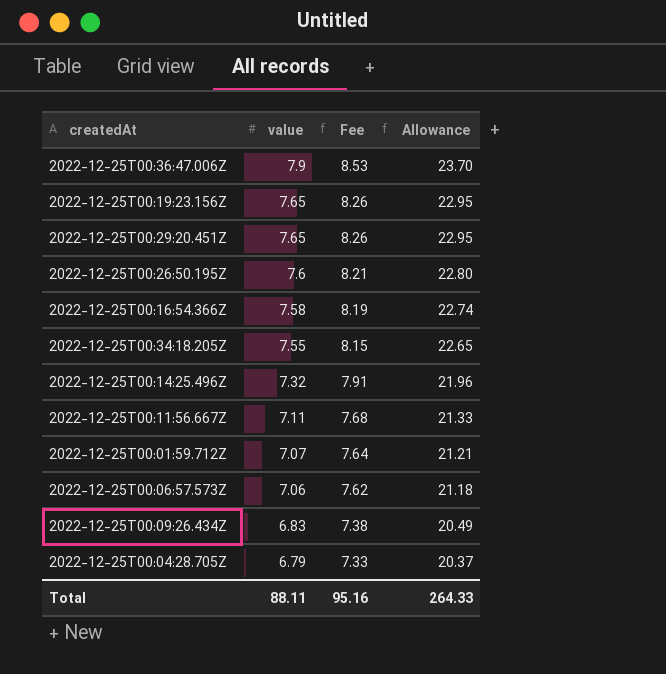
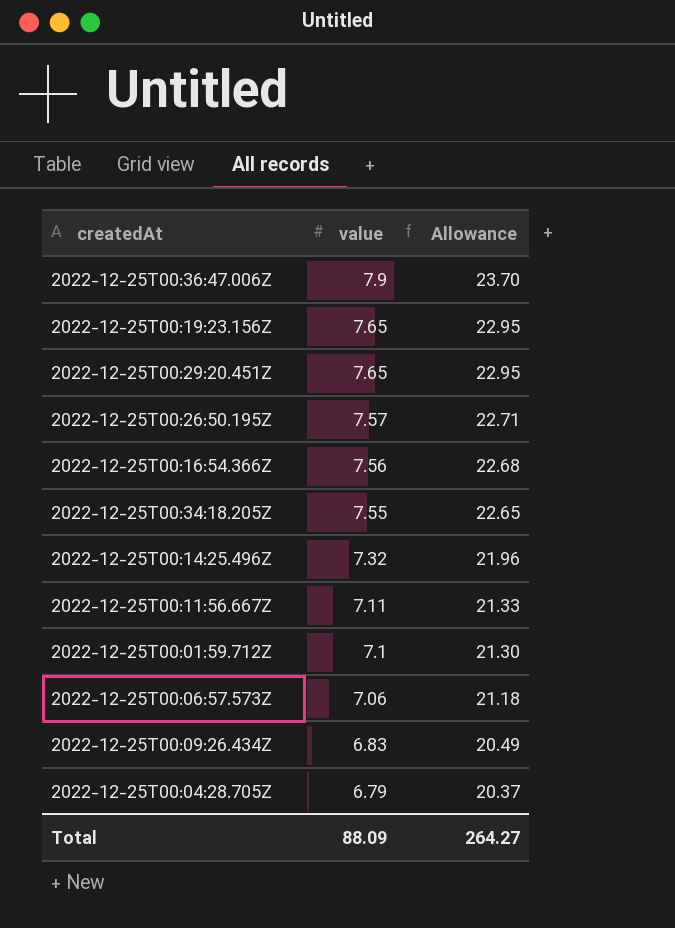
column Fee | formula: [value] * 1.08 -> none
2022-12-25T00:26:50.195Z | value: 7.6 -> 7.57
2022-12-25T00:26:50.195Z | Allowance: 22.80 -> 22.71
2022-12-25T00:16:54.366Z | value: 7.58 -> 7.56
2022-12-25T00:16:54.366Z | Allowance: 22.74 -> 22.68
2022-12-25T00:01:59.712Z | value: 7.07 -> 7.1
2022-12-25T00:01:59.712Z | Allowance: 21.21 -> 21.30
Total | value: 88.11 -> 88.09
Total | Allowance: 264.33 -> 264.27

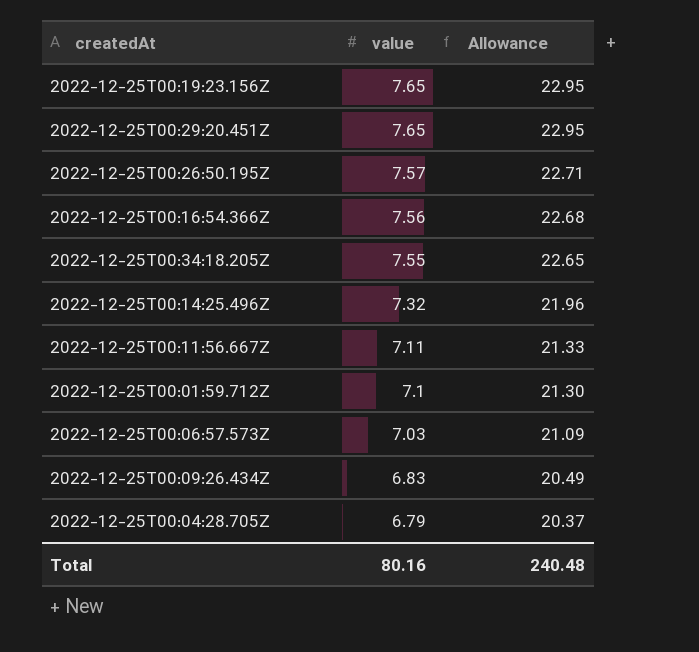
row 2022-12-25T00:36:47.006Z: 7.9 | 23.70 -> none
2022-12-25T00:06:57.573Z | value: 7.06 -> 7.03
2022-12-25T00:06:57.573Z | Allowance: 21.18 -> 21.09
Total | value: 88.09 -> 80.16
Total | Allowance: 264.27 -> 240.48

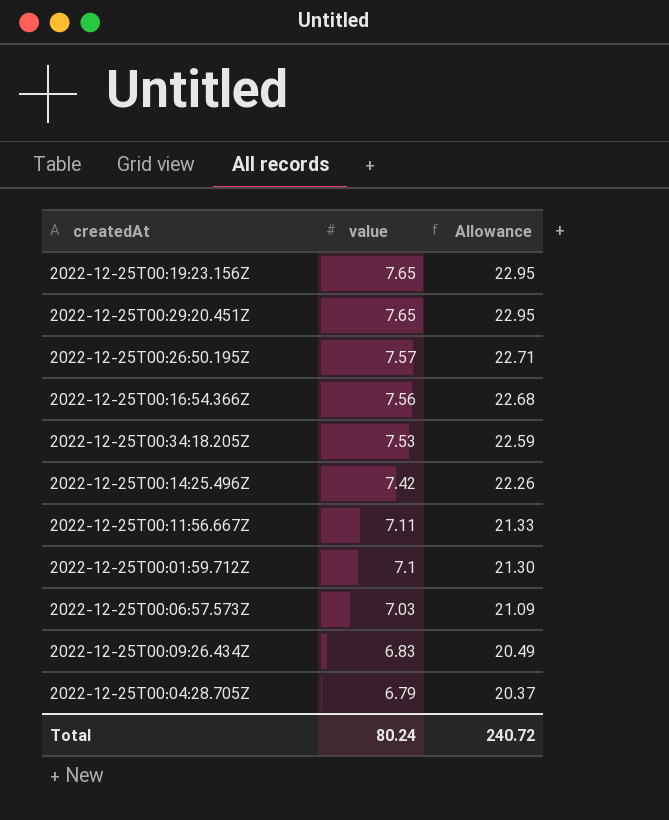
2022-12-25T00:34:18.205Z | value: 7.55 -> 7.53
2022-12-25T00:34:18.205Z | Allowance: 22.65 -> 22.59
2022-12-25T00:14:25.496Z | value: 7.32 -> 7.42
2022-12-25T00:14:25.496Z | Allowance: 21.96 -> 22.26
Total | value: 80.16 -> 80.24
Total | Allowance: 240.48 -> 240.72

